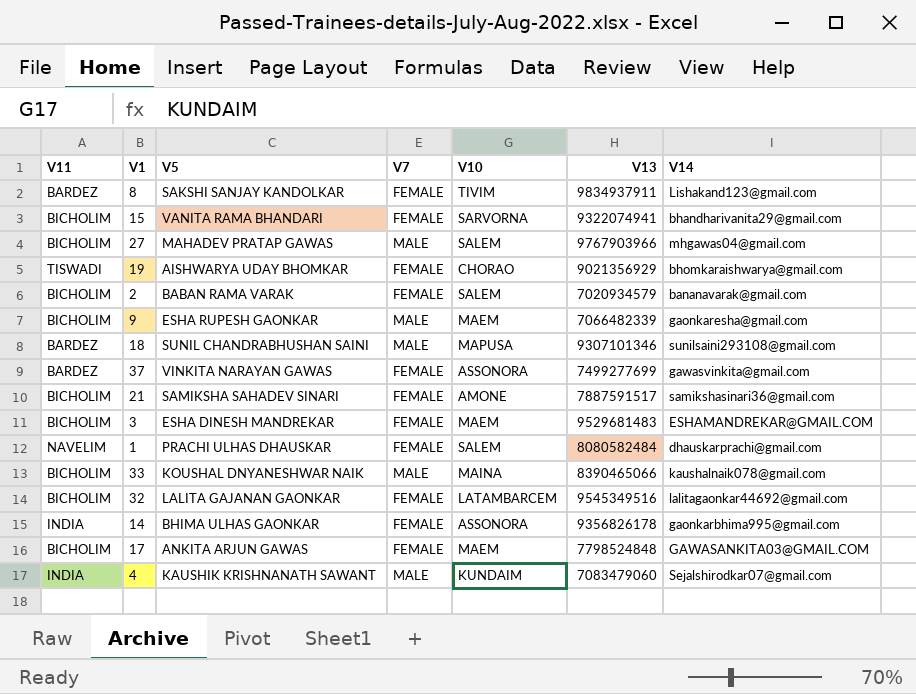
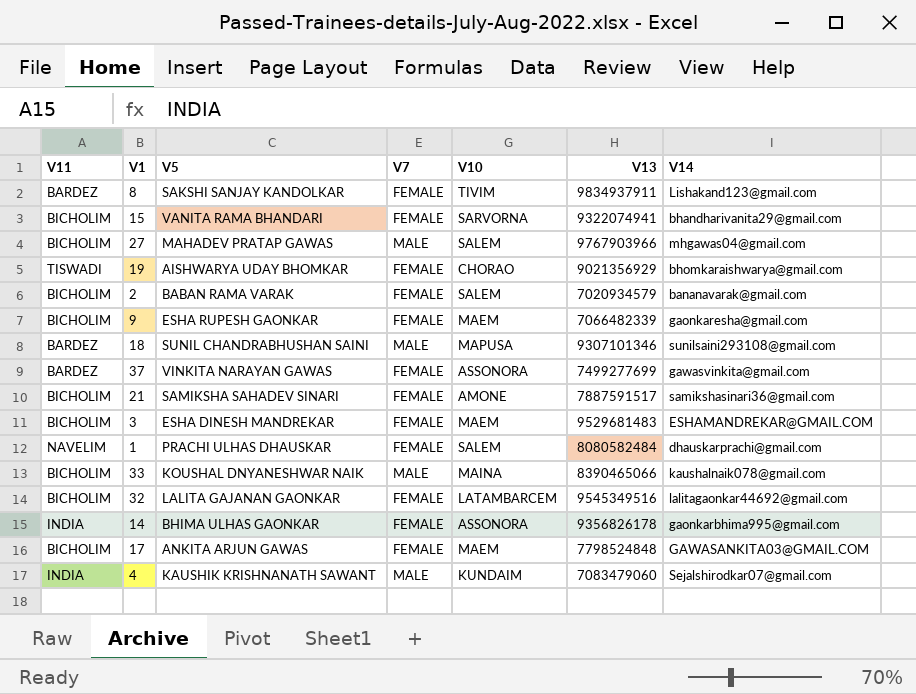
9 | V7: MALE -> FEMALE

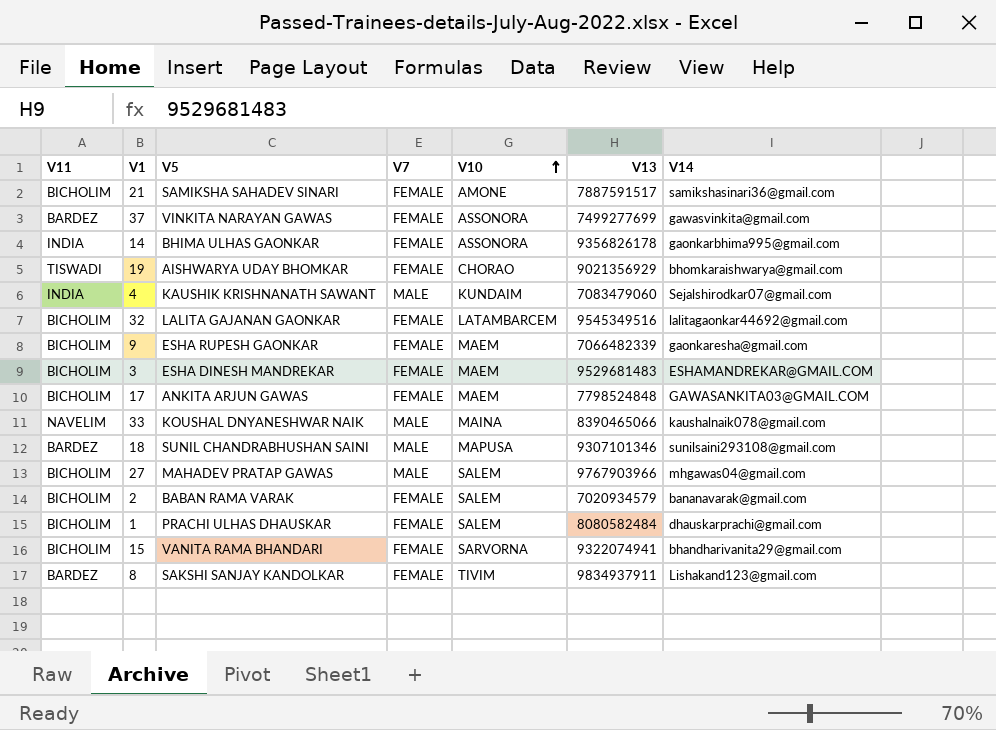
row order: none -> V10 ascending
33 | V11: BICHOLIM -> NAVELIM
1 | V11: NAVELIM -> BICHOLIM

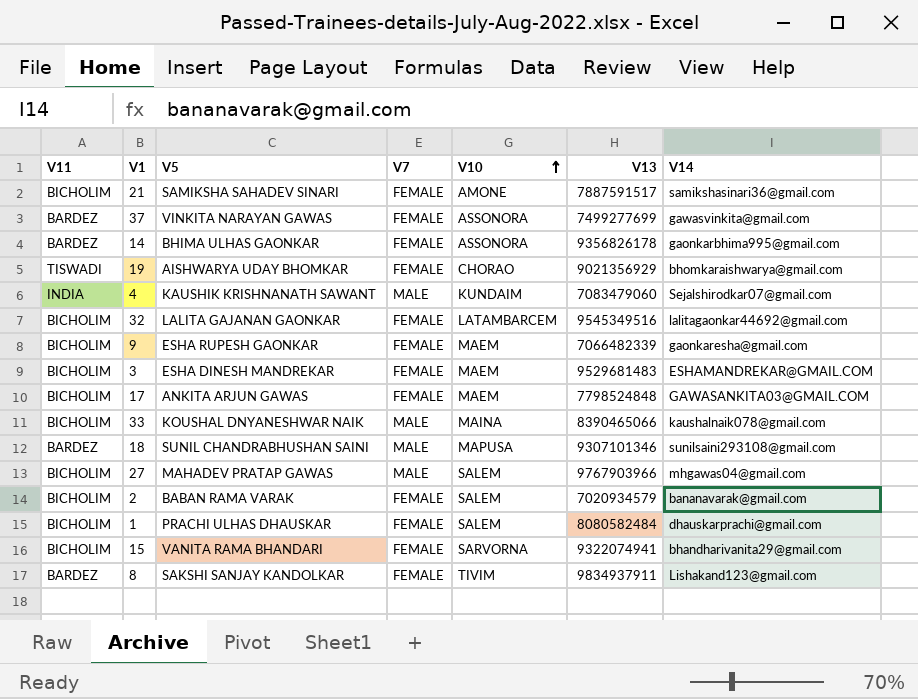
14 | V11: INDIA -> BARDEZ
33 | V11: NAVELIM -> BICHOLIM

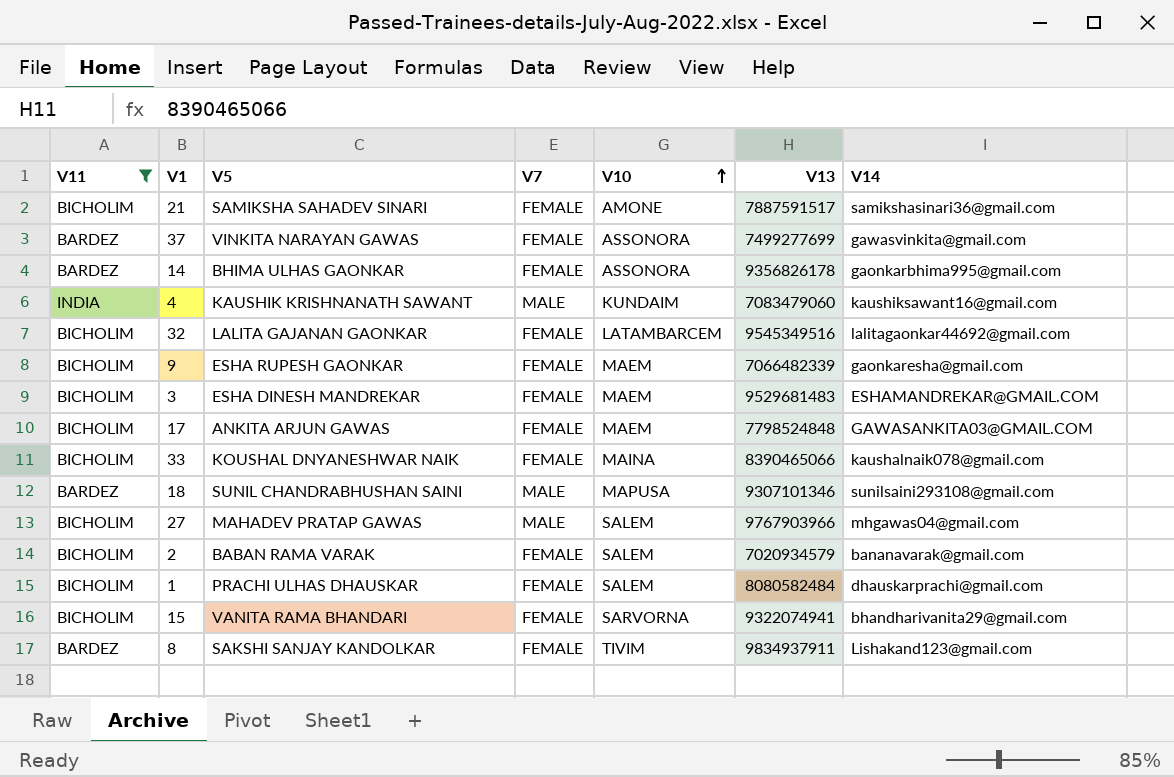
filter: none -> V11 != TISWADI
4 | V14: Sejalshirodkar07@gmail.com -> kaushiksawant16@gmail.com
33 | V7: MALE -> FEMALE

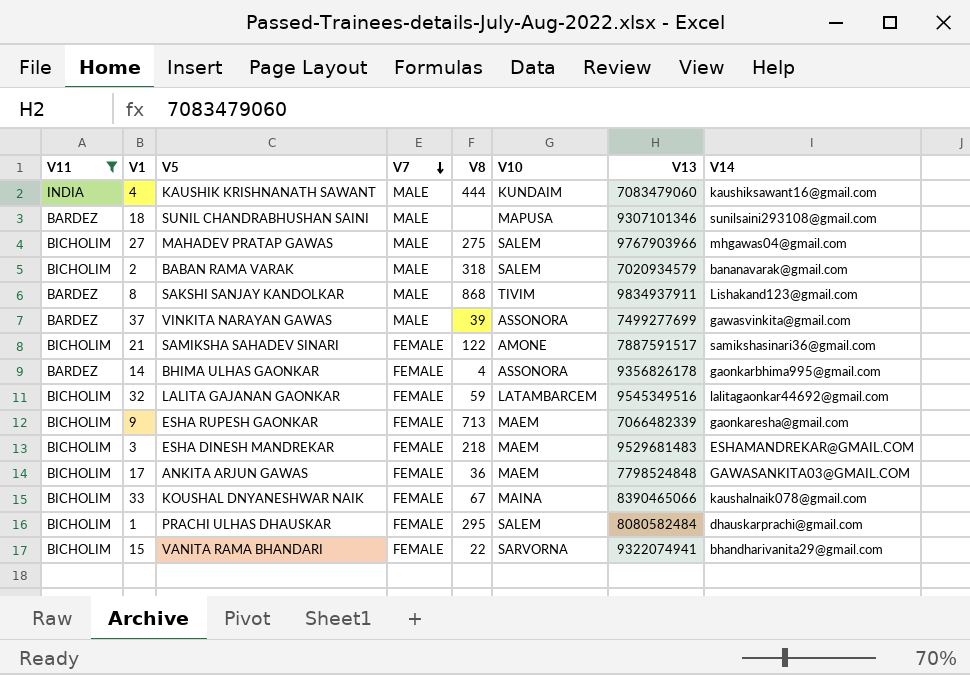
row order: V10 ascending -> V7 descending
column V8 | position: none -> 5
2 | V7: FEMALE -> MALE
8 | V7: FEMALE -> MALE
37 | V7: FEMALE -> MALE

